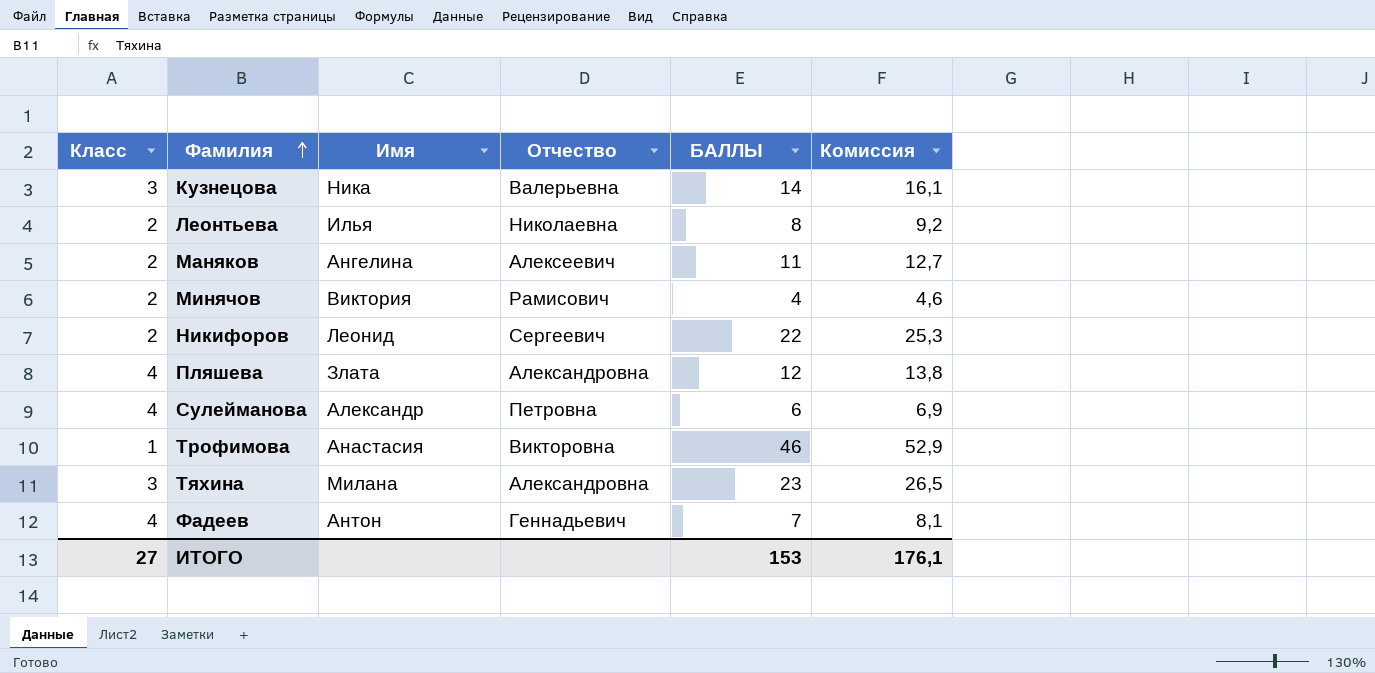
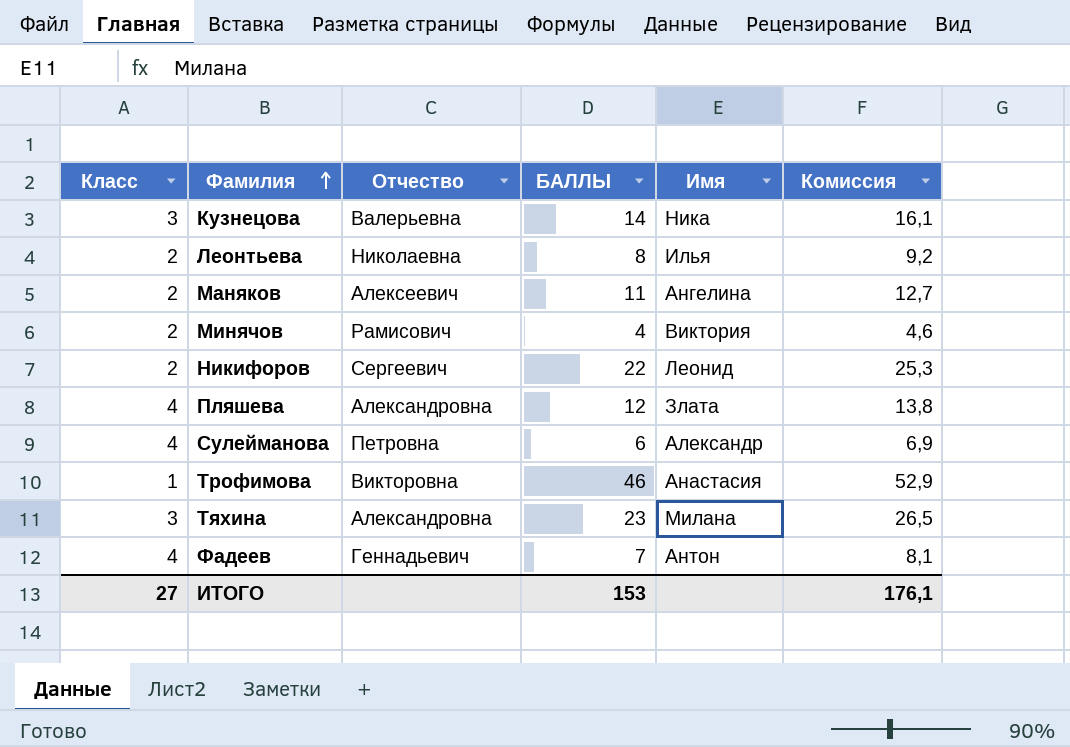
column Имя | position: 3 -> 5

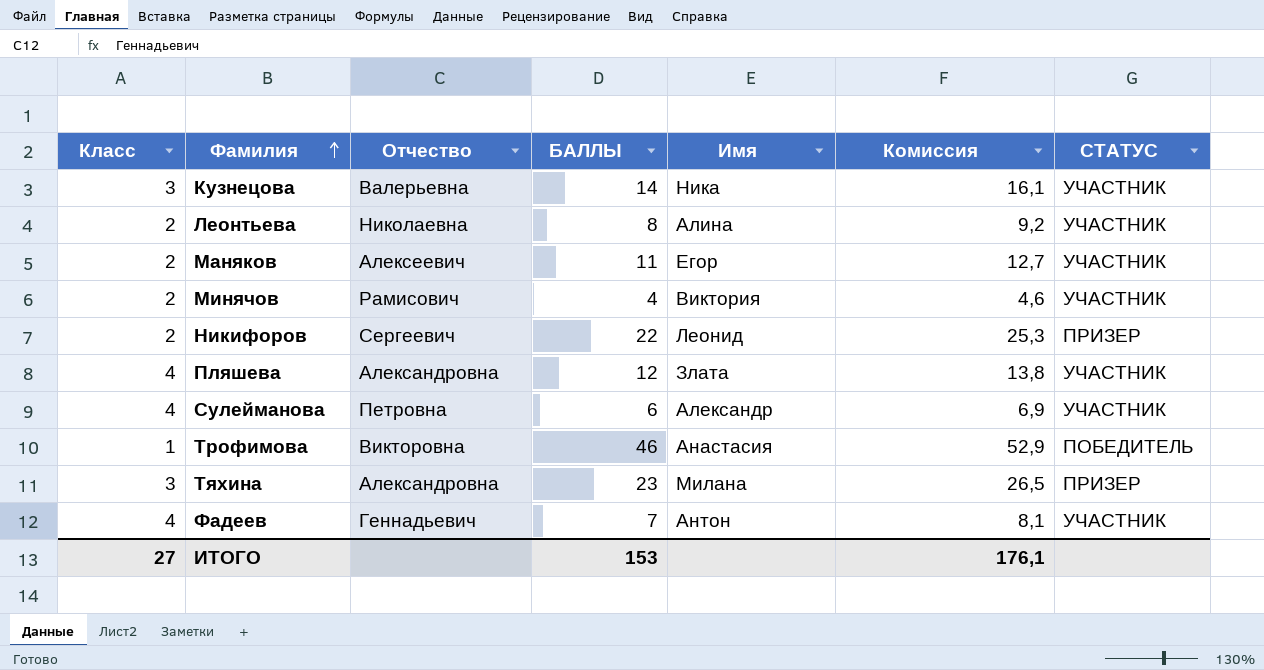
column СТАТУС | position: none -> 7
Леонтьева | Имя: Илья -> Алина
Маняков | Имя: Ангелина -> Егор

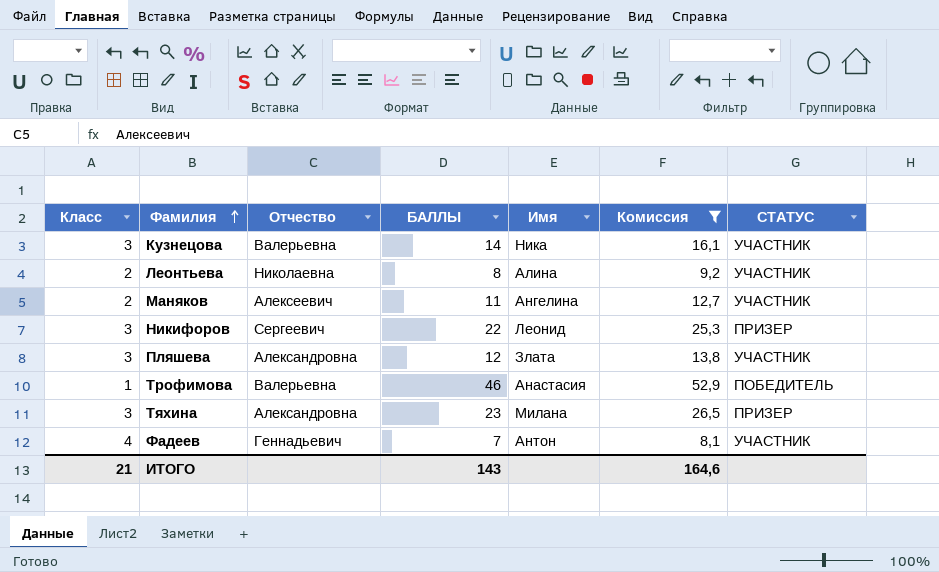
filter: none -> Комиссия >= 8,1
Маняков | Имя: Егор -> Ангелина
Никифоров | Класс: 2 -> 3
Пляшева | Класс: 4 -> 3
Трофимова | Отчество: Викторовна -> Валерьевна
ИТОГО | Класс: 27 -> 21
ИТОГО | БАЛЛЫ: 153 -> 143
ИТОГО | Комиссия: 176,1 -> 164,6

